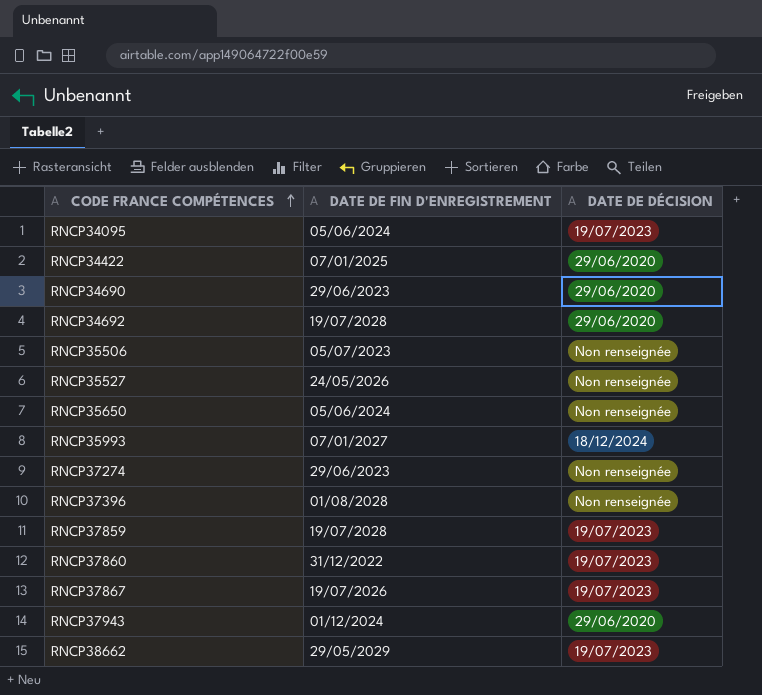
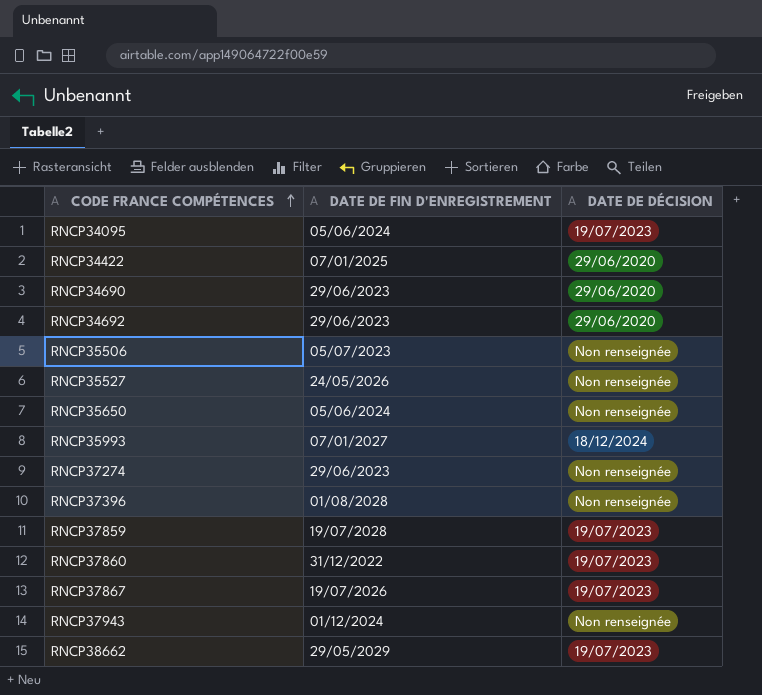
RNCP34692 | DATE DE FIN D'ENREGISTREMENT: 19/07/2028 -> 29/06/2023
RNCP37943 | DATE DE DÉCISION: 29/06/2020 -> Non renseignée

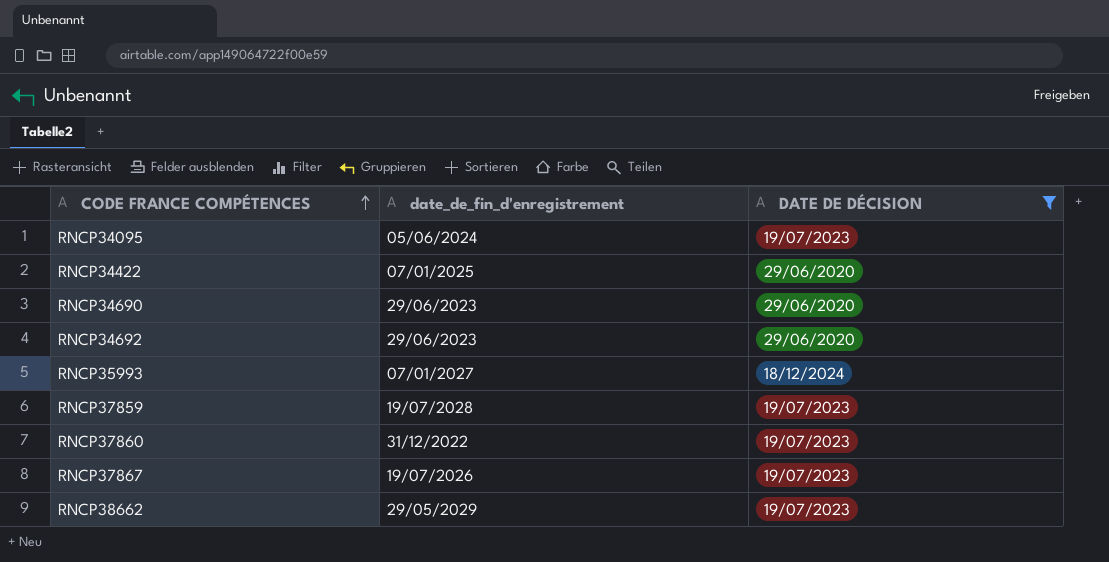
filter: none -> DATE DE DÉCISION != Non renseignée
column name: DATE DE FIN D'ENREGISTREMENT -> date_de_fin_d'enregistrement

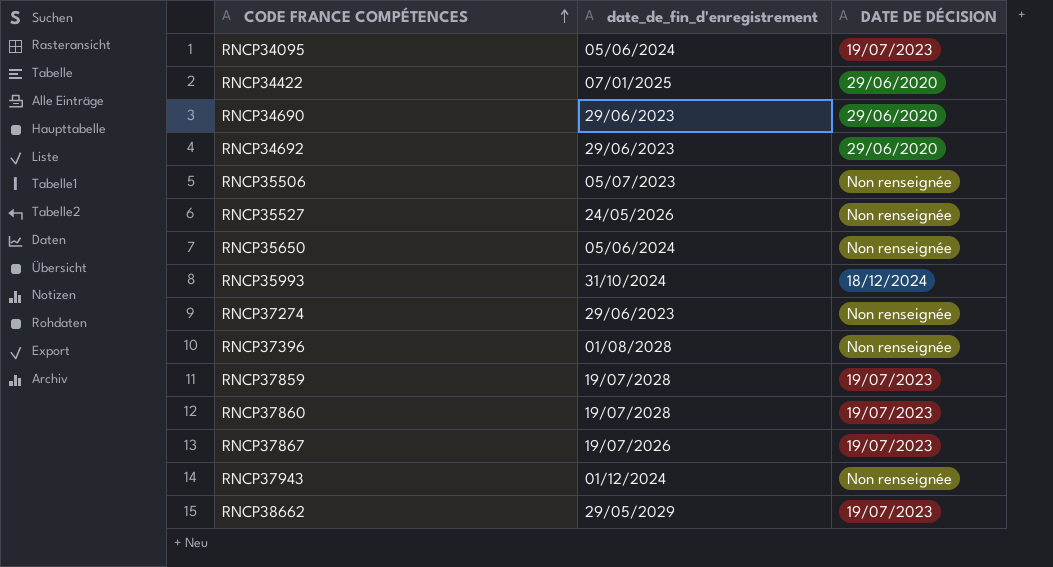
filter: DATE DE DÉCISION != Non renseignée -> none
RNCP35993 | date_de_fin_d'enregistrement: 07/01/2027 -> 31/10/2024
RNCP37860 | date_de_fin_d'enregistrement: 31/12/2022 -> 19/07/2028

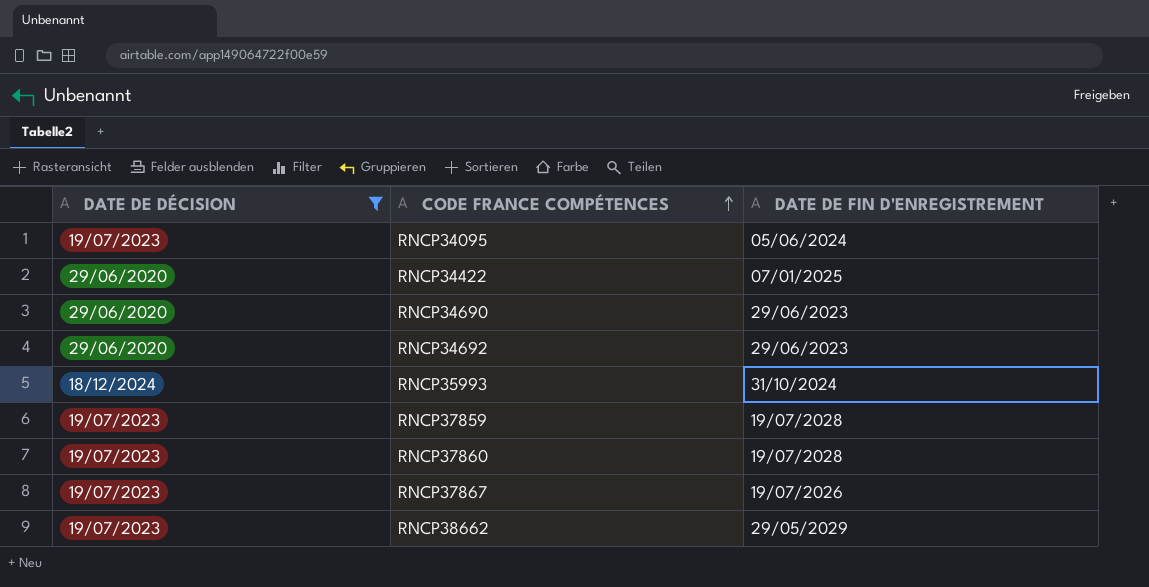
filter: none -> DATE DE DÉCISION != Non renseignée
column DATE DE DÉCISION | position: 3 -> 1
column name: date_de_fin_d'enregistrement -> DATE DE FIN D'ENREGISTREMENT

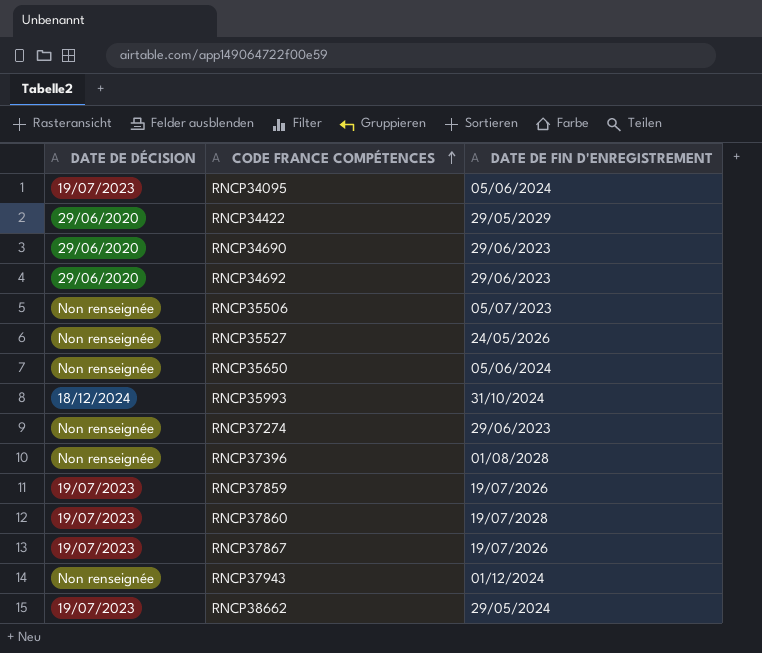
filter: DATE DE DÉCISION != Non renseignée -> none
RNCP34422 | DATE DE FIN D'ENREGISTREMENT: 07/01/2025 -> 29/05/2029
RNCP37859 | DATE DE FIN D'ENREGISTREMENT: 19/07/2028 -> 19/07/2026
RNCP38662 | DATE DE FIN D'ENREGISTREMENT: 29/05/2029 -> 29/05/2024

